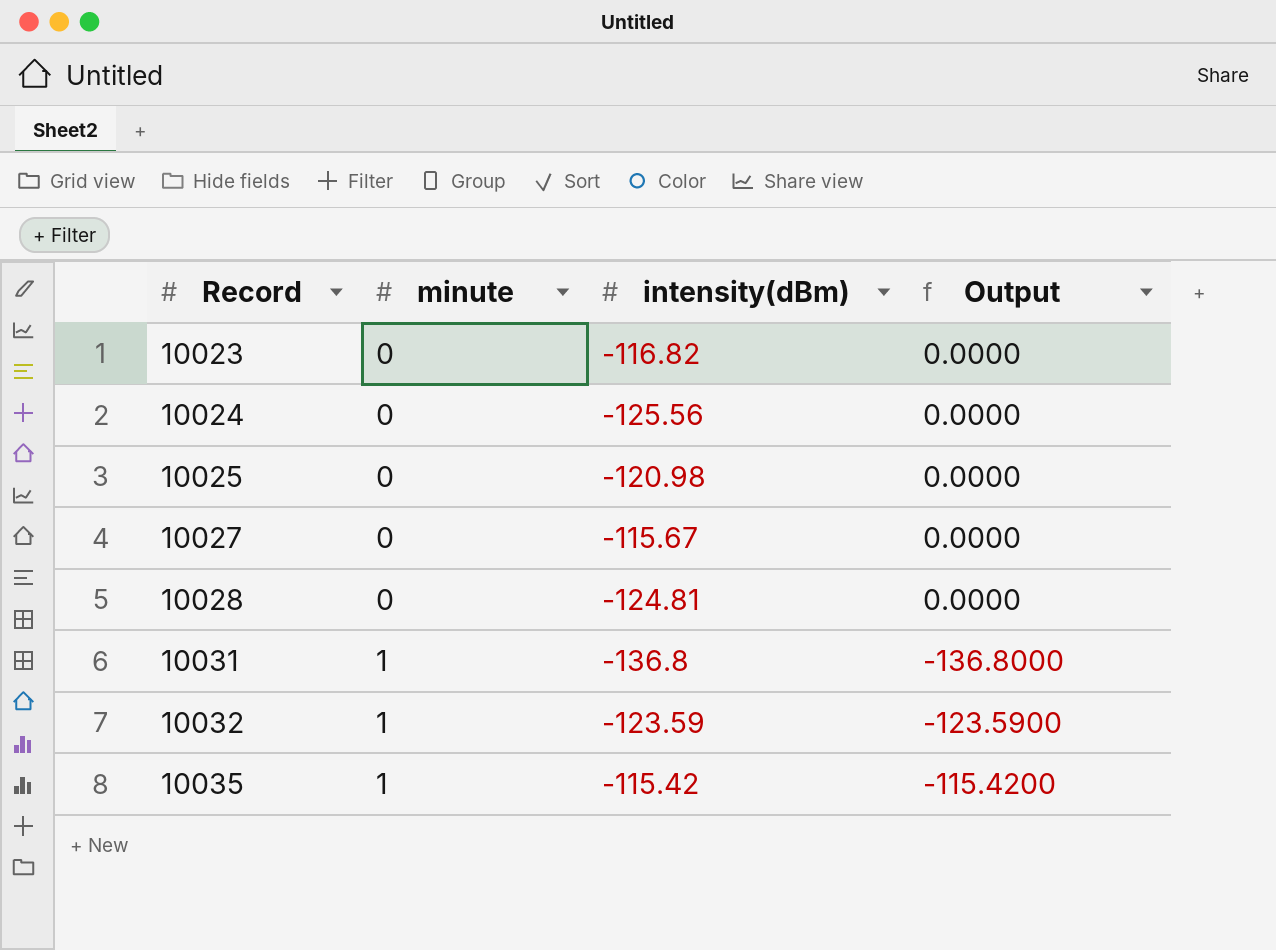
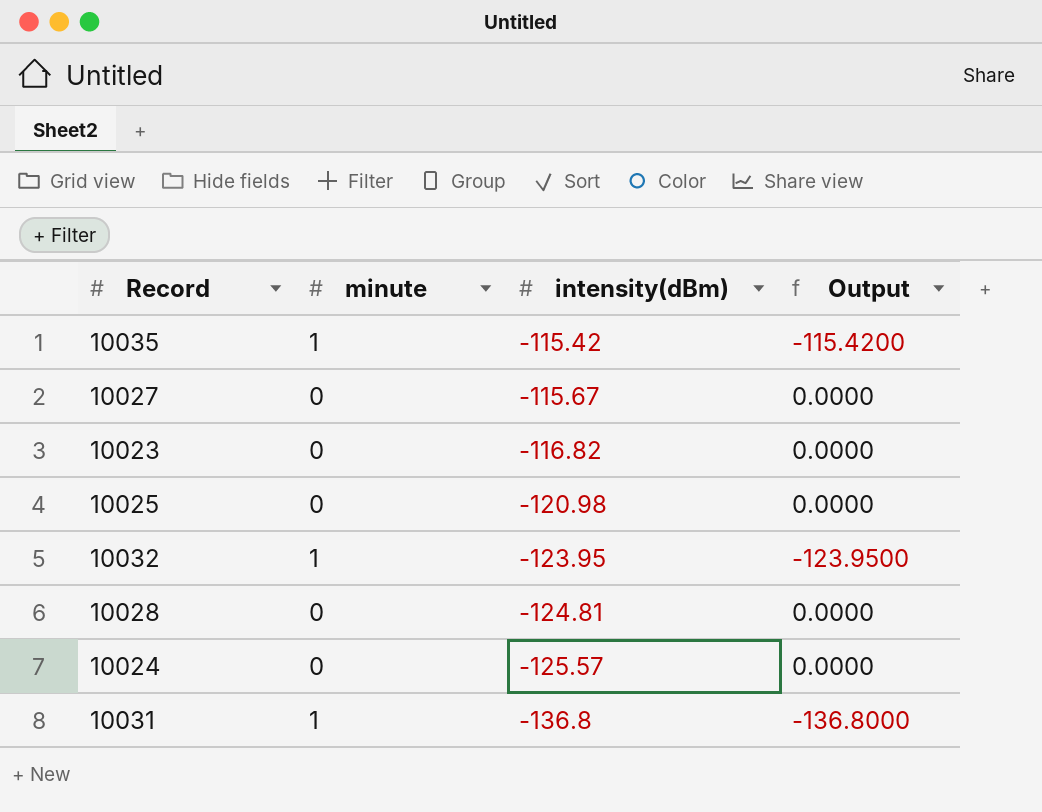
row order: Record ascending -> intensity(dBm) descending
10032 | intensity(dBm): -123.59 -> -123.95
10032 | Output: -123.5900 -> -123.9500
10024 | intensity(dBm): -125.56 -> -125.57

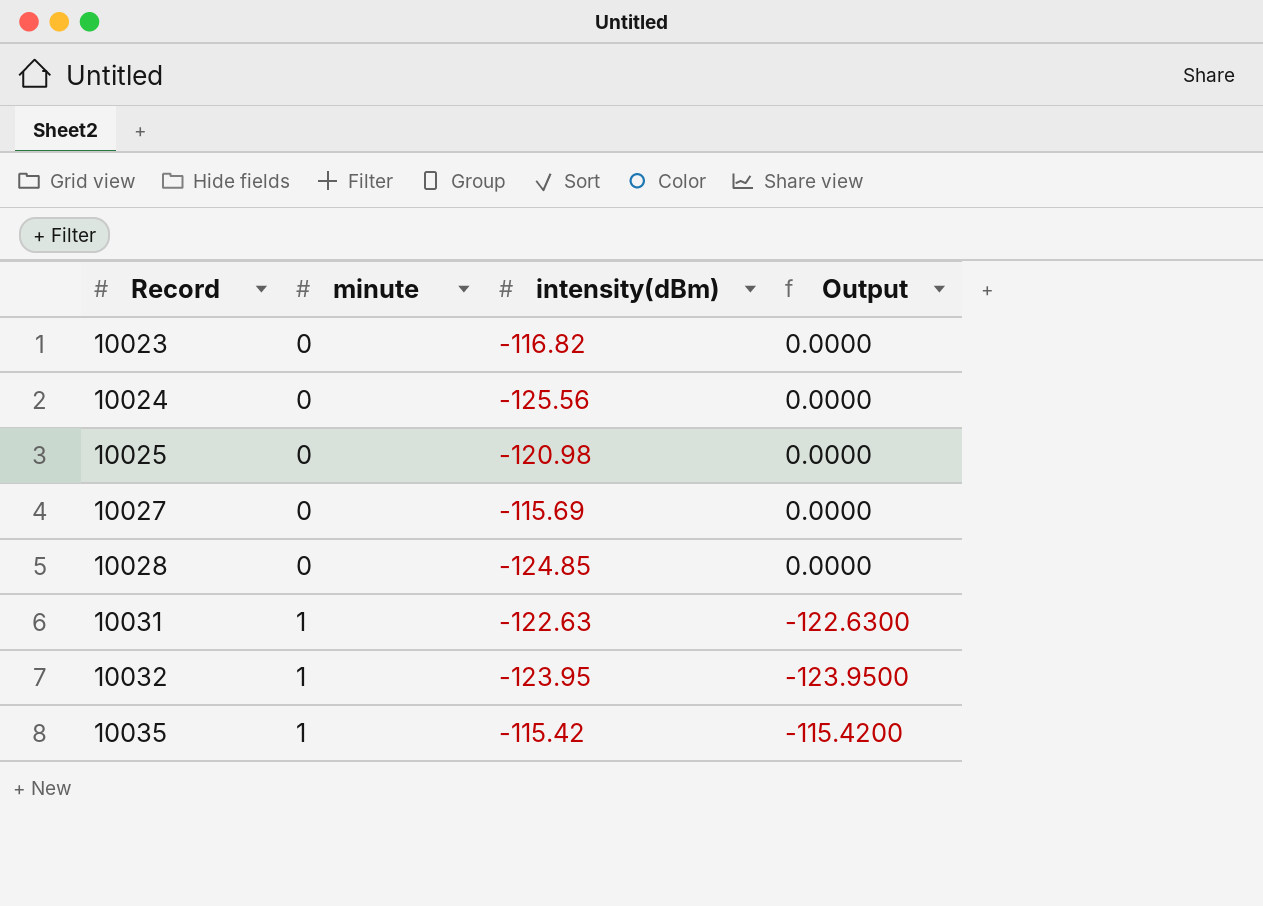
row order: intensity(dBm) descending -> Record ascending
10024 | intensity(dBm): -125.57 -> -125.56
10027 | intensity(dBm): -115.67 -> -115.69
10028 | intensity(dBm): -124.81 -> -124.85
10031 | intensity(dBm): -136.8 -> -122.63
10031 | Output: -136.8000 -> -122.6300

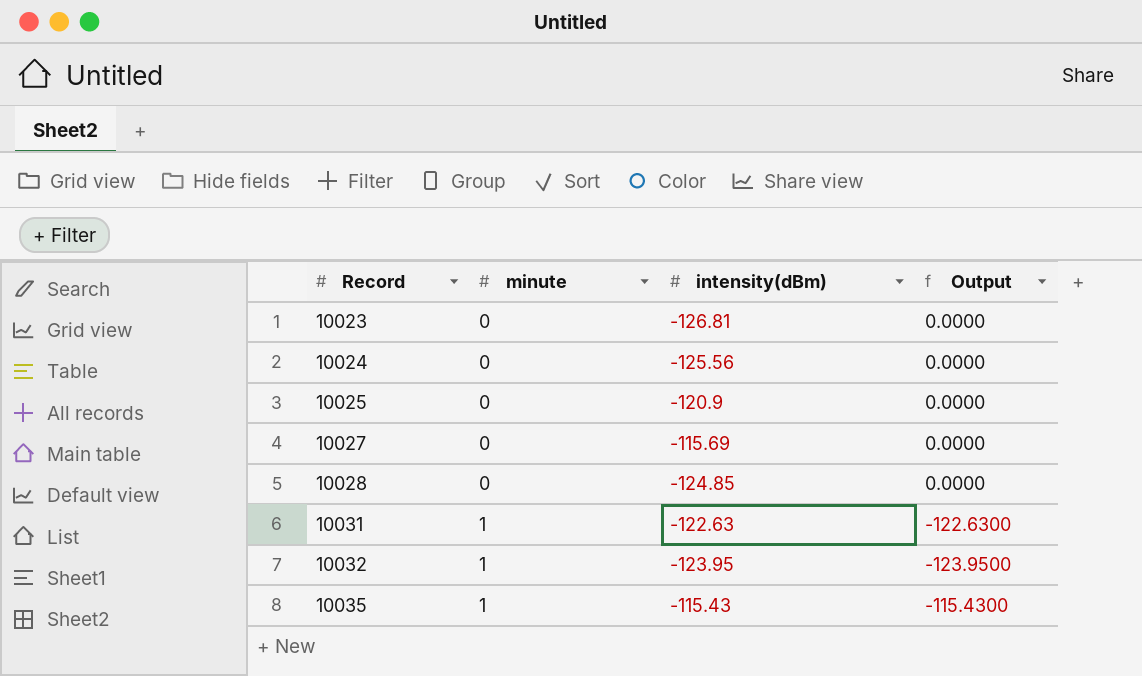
10023 | intensity(dBm): -116.82 -> -126.81
10025 | intensity(dBm): -120.98 -> -120.9
10035 | intensity(dBm): -115.42 -> -115.43
10035 | Output: -115.4200 -> -115.4300

